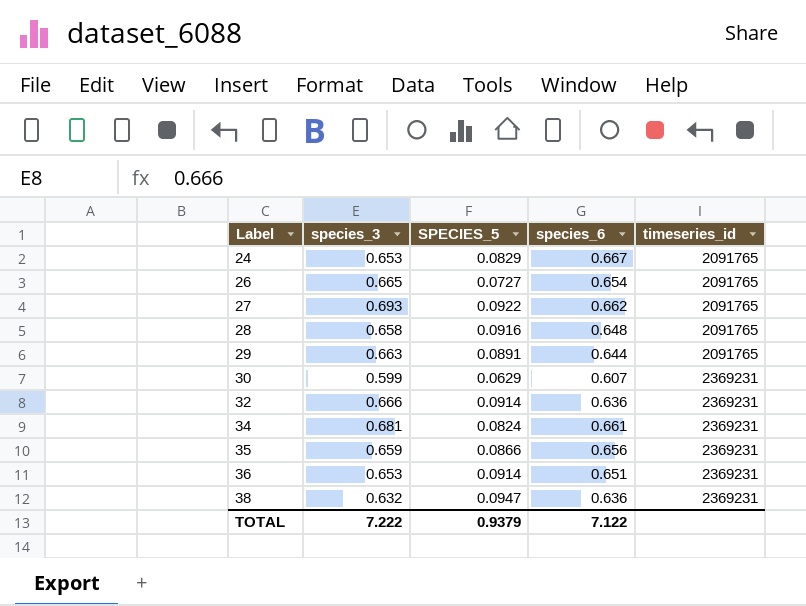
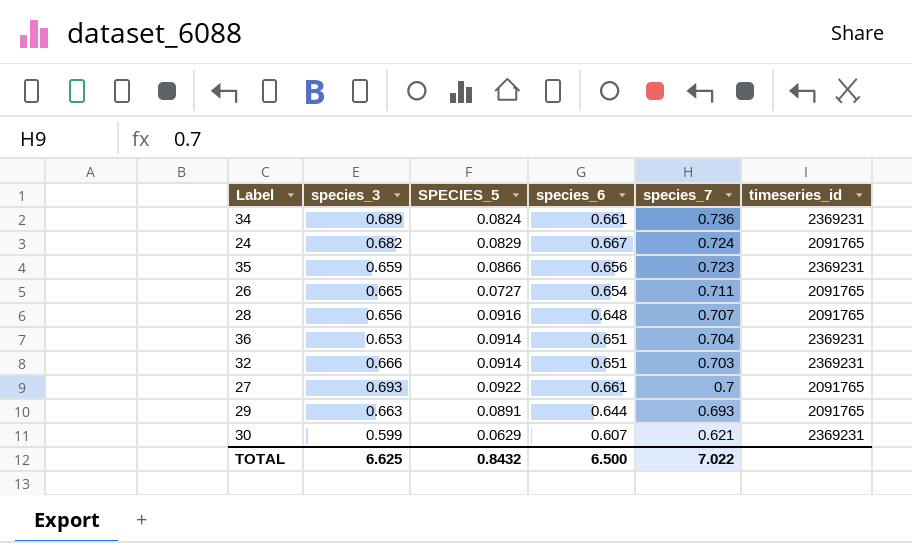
row order: Label ascending -> species_7 descending
column species_7 | position: none -> 5
row 38: 0.632 | 0.0947 | 0.636 | 2369231 -> none
34 | species_3: 0.681 -> 0.689
24 | species_3: 0.653 -> 0.682
28 | species_3: 0.658 -> 0.656
32 | species_6: 0.636 -> 0.651
27 | species_6: 0.662 -> 0.661
TOTAL | species_3: 7.222 -> 6.625
TOTAL | SPECIES_5: 0.9379 -> 0.8432
TOTAL | species_6: 7.122 -> 6.500

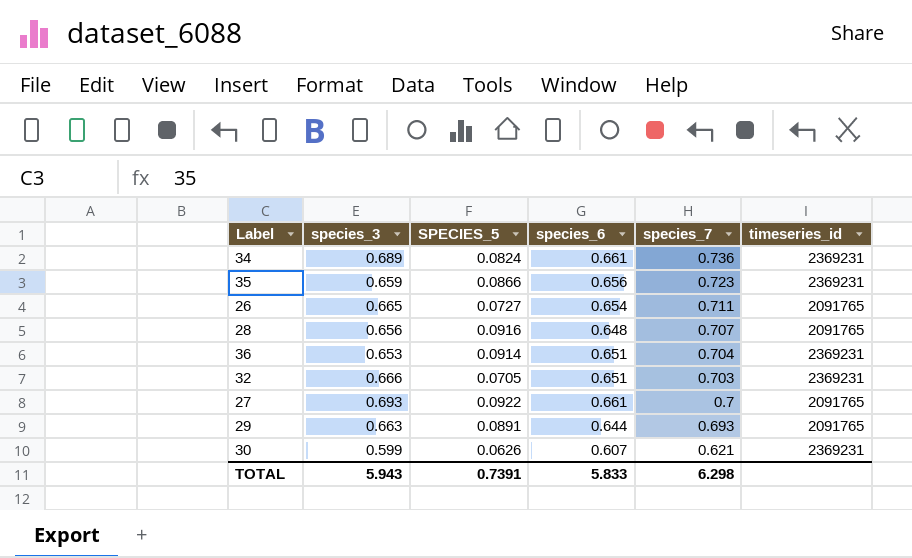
row 24: 0.682 | 0.0829 | 0.667 | 0.724 | 2091765 -> none
32 | SPECIES_5: 0.0914 -> 0.0705
30 | SPECIES_5: 0.0629 -> 0.0626
TOTAL | species_3: 6.625 -> 5.943
TOTAL | SPECIES_5: 0.8432 -> 0.7391
TOTAL | species_6: 6.500 -> 5.833
TOTAL | species_7: 7.022 -> 6.298

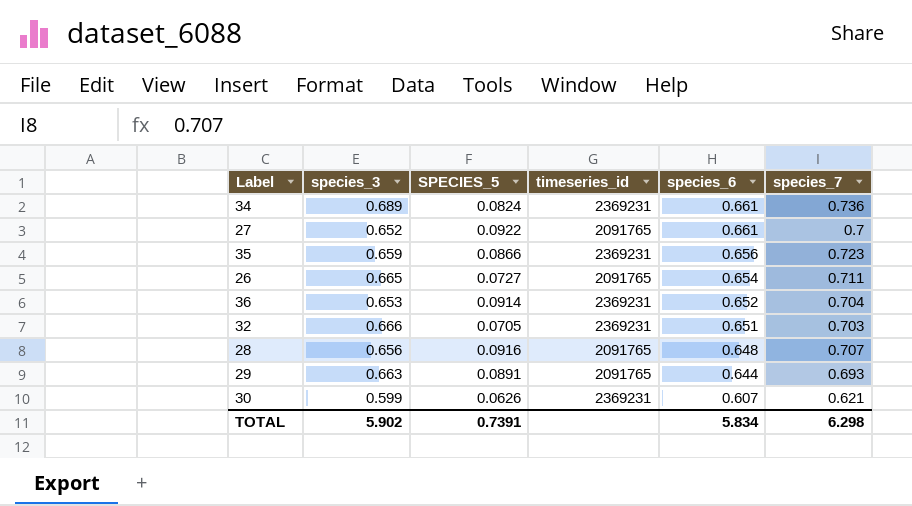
row order: species_7 descending -> species_6 descending
column timeseries_id | position: 6 -> 4
27 | species_3: 0.693 -> 0.652
36 | species_6: 0.651 -> 0.652
TOTAL | species_3: 5.943 -> 5.902
TOTAL | species_6: 5.833 -> 5.834

